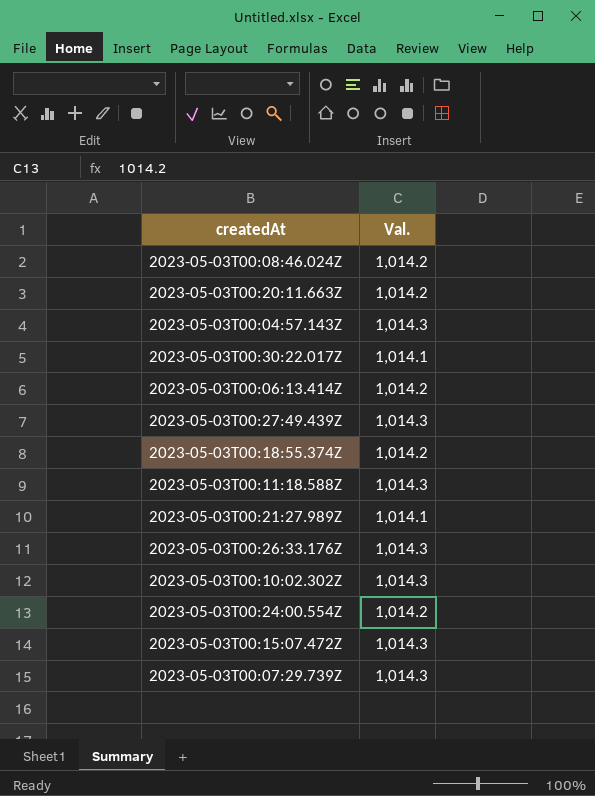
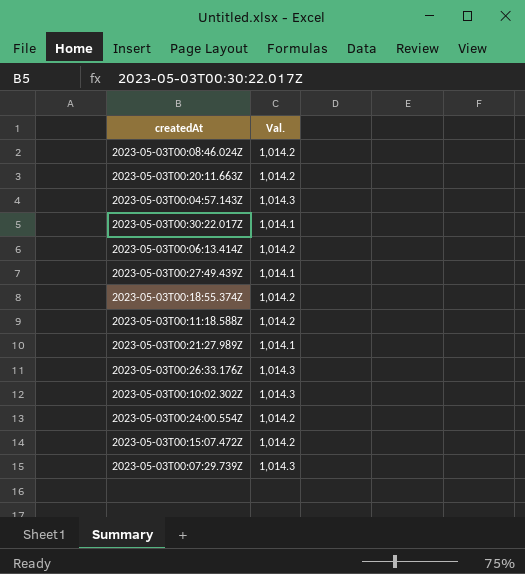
2023-05-03T00:27:49.439Z | Val.: 1,014.3 -> 1,014.1
2023-05-03T00:11:18.588Z | Val.: 1,014.3 -> 1,014.2
2023-05-03T00:15:07.472Z | Val.: 1,014.3 -> 1,014.2

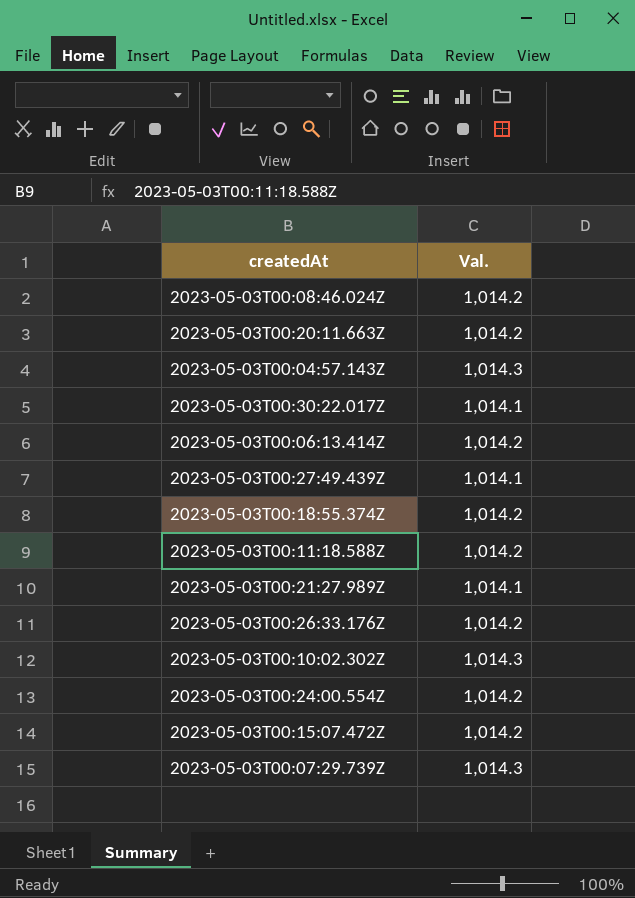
2023-05-03T00:26:33.176Z | Val.: 1,014.3 -> 1,014.2

